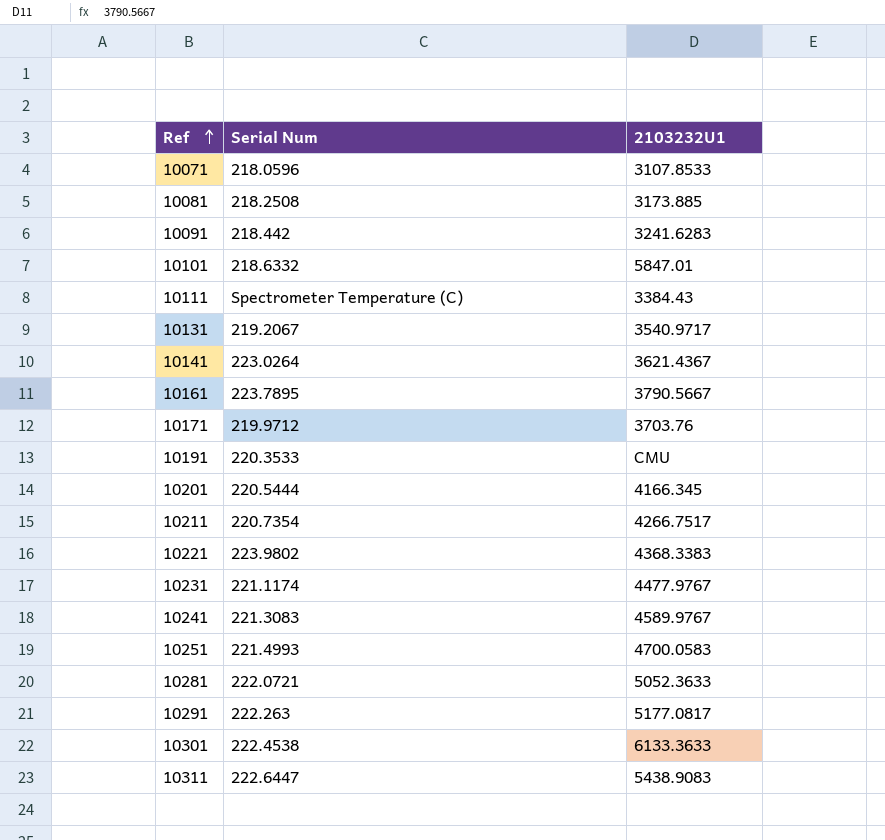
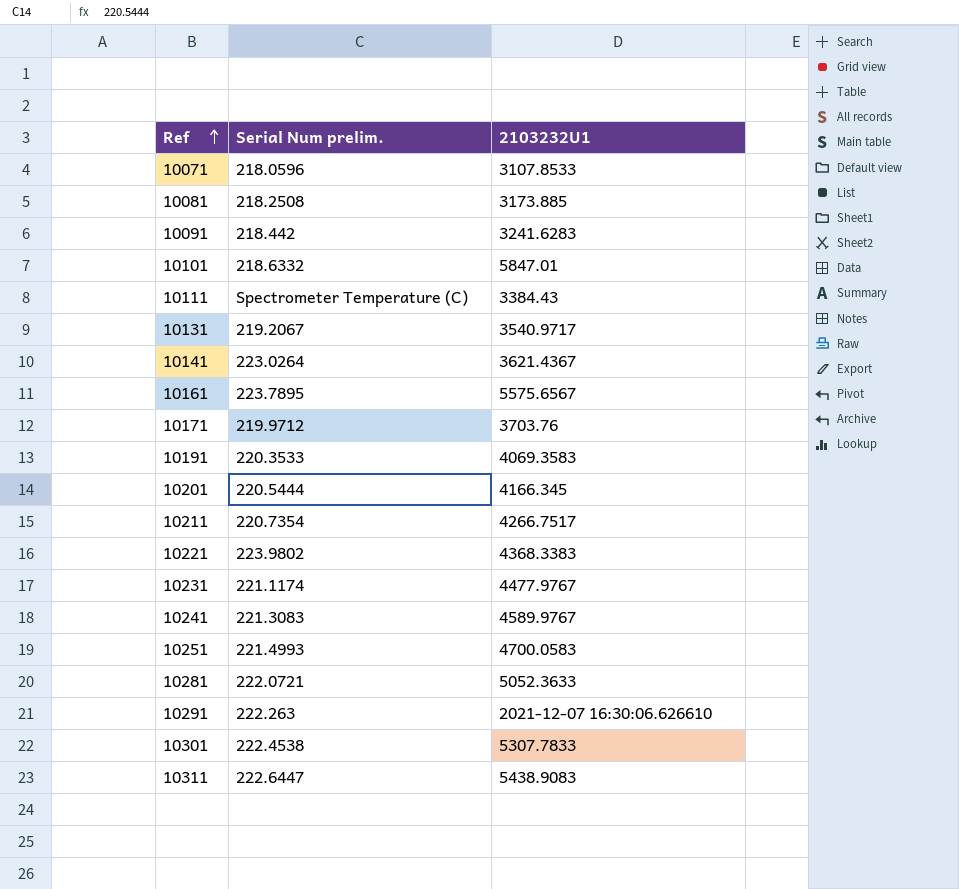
column name: Serial Num -> Serial Num prelim.
10161 | 2103232U1: 3790.5667 -> 5575.6567
10191 | 2103232U1: CMU -> 4069.3583
10291 | 2103232U1: 5177.0817 -> 2021-12-07 16:30:06.626610
10301 | 2103232U1: 6133.3633 -> 5307.7833

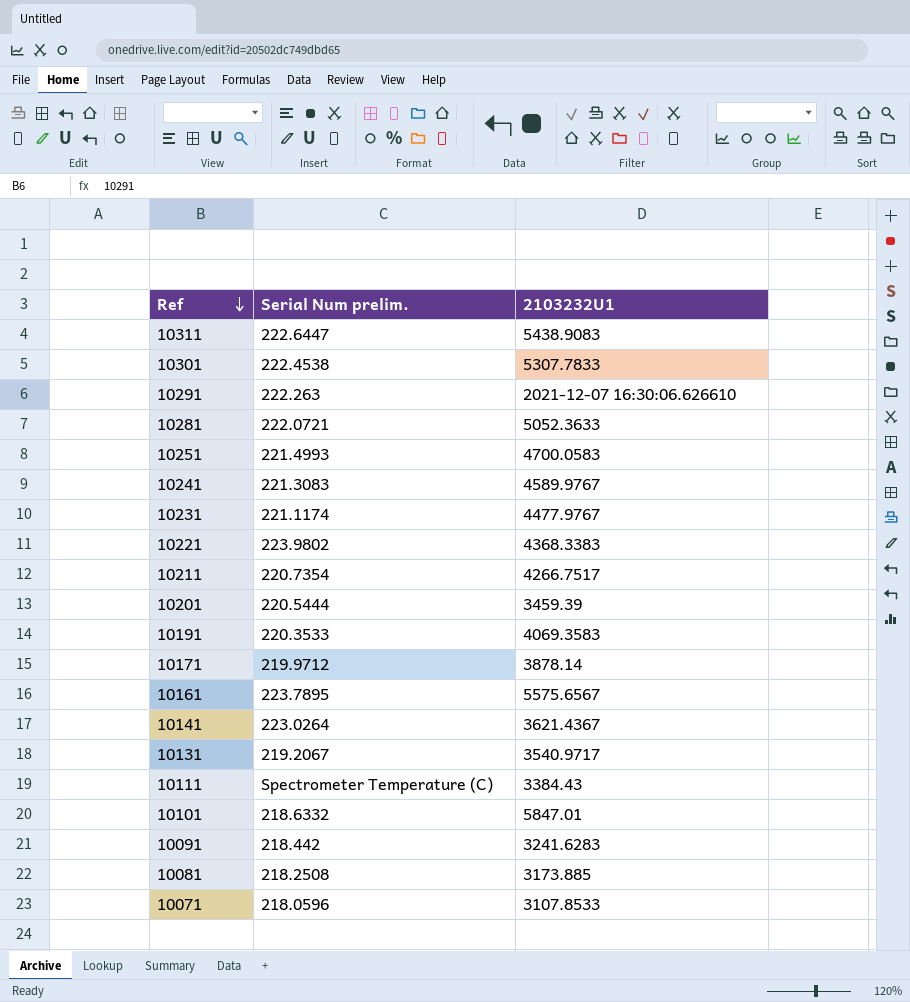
row order: Ref ascending -> Ref descending
10201 | 2103232U1: 4166.345 -> 3459.39
10171 | 2103232U1: 3703.76 -> 3878.14

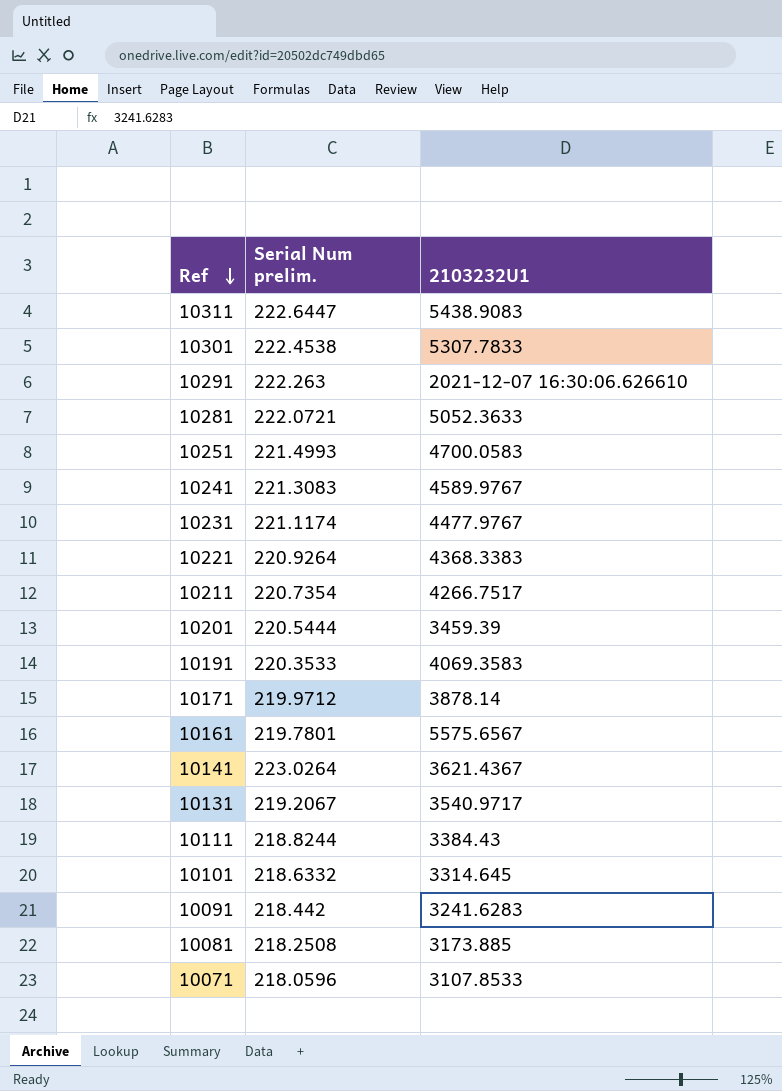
10221 | Serial Num prelim.: 223.9802 -> 220.9264
10161 | Serial Num prelim.: 223.7895 -> 219.7801
10111 | Serial Num prelim.: Spectrometer Temperature (C) -> 218.8244
10101 | 2103232U1: 5847.01 -> 3314.645

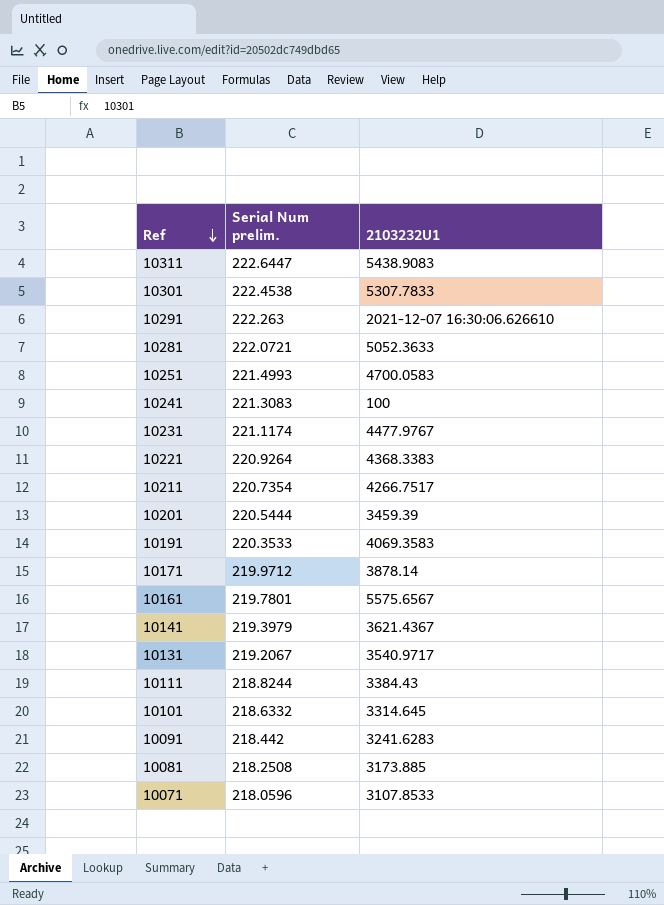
10241 | 2103232U1: 4589.9767 -> 100
10141 | Serial Num prelim.: 223.0264 -> 219.3979

